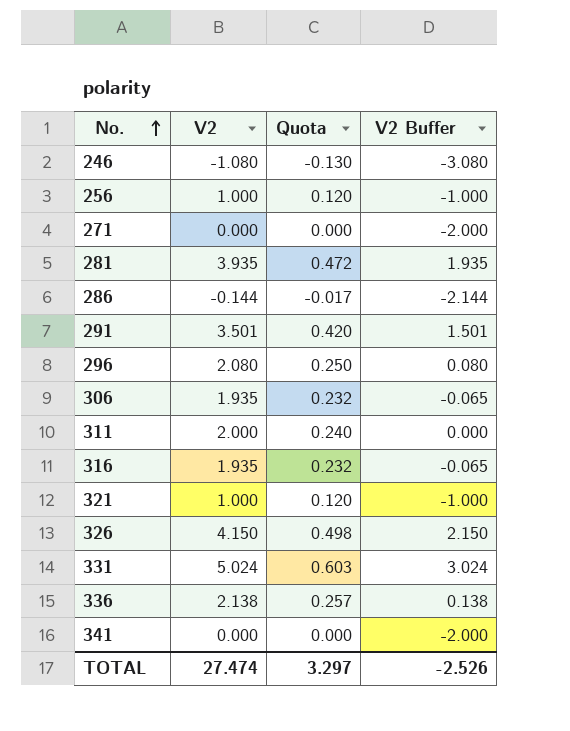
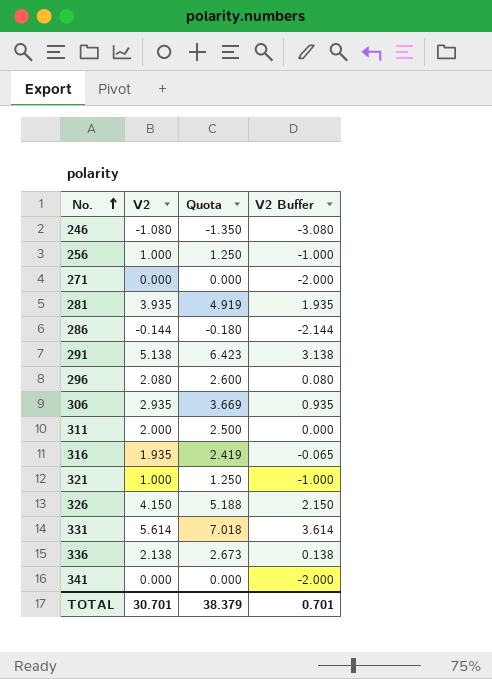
column Quota | formula: [V2] * 0.12 -> [V2] * 1.25
291 | V2: 3.501 -> 5.138
291 | V2 Buffer: 1.501 -> 3.138
306 | V2: 1.935 -> 2.935
306 | V2 Buffer: -0.065 -> 0.935
331 | V2: 5.024 -> 5.614
331 | V2 Buffer: 3.024 -> 3.614
TOTAL | V2: 27.474 -> 30.701
TOTAL | Quota: 3.297 -> 38.379
TOTAL | V2 Buffer: -2.526 -> 0.701

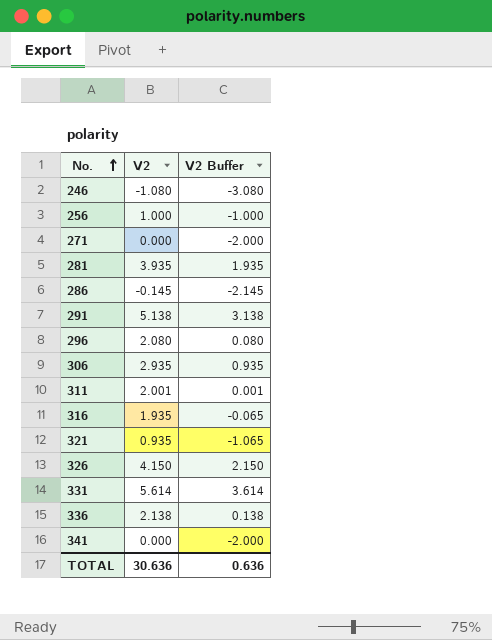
column Quota | formula: [V2] * 1.25 -> none
286 | V2: -0.144 -> -0.145
286 | V2 Buffer: -2.144 -> -2.145
311 | V2: 2.000 -> 2.001
311 | V2 Buffer: 0.000 -> 0.001
321 | V2: 1.000 -> 0.935
321 | V2 Buffer: -1.000 -> -1.065
TOTAL | V2: 30.701 -> 30.636
TOTAL | V2 Buffer: 0.701 -> 0.636

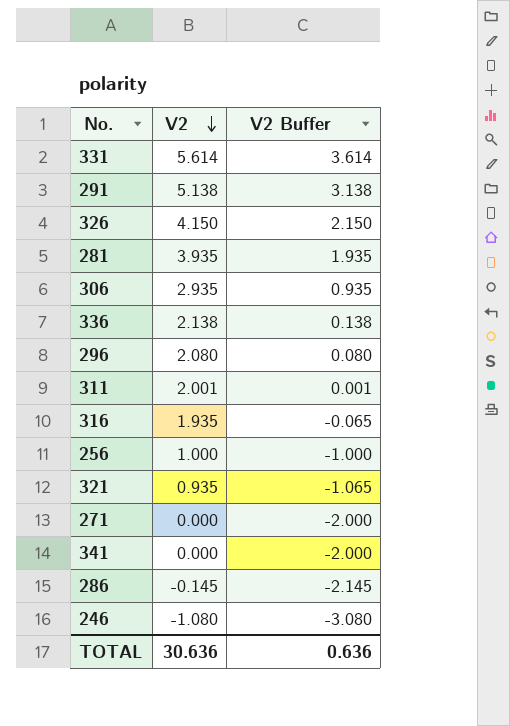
row order: No. ascending -> V2 descending

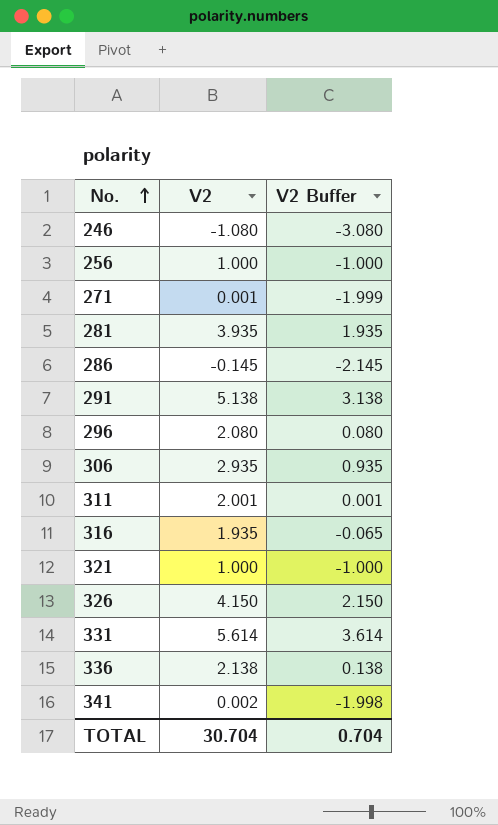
row order: V2 descending -> No. ascending
271 | V2: 0.000 -> 0.001
271 | V2 Buffer: -2.000 -> -1.999
321 | V2: 0.935 -> 1.000
321 | V2 Buffer: -1.065 -> -1.000
341 | V2: 0.000 -> 0.002
341 | V2 Buffer: -2.000 -> -1.998
TOTAL | V2: 30.636 -> 30.704
TOTAL | V2 Buffer: 0.636 -> 0.704

